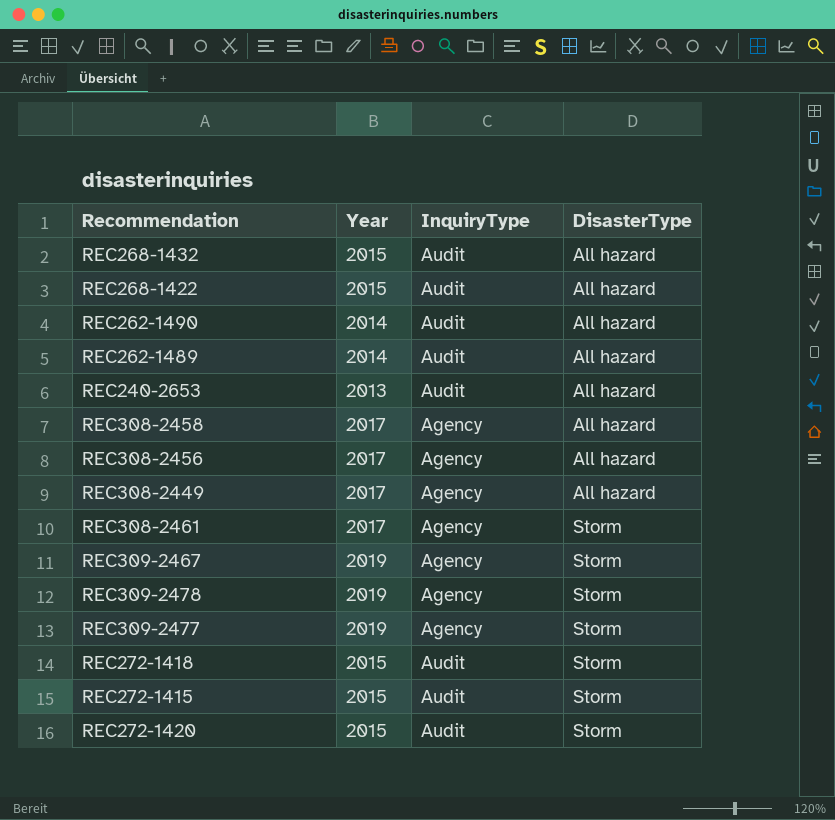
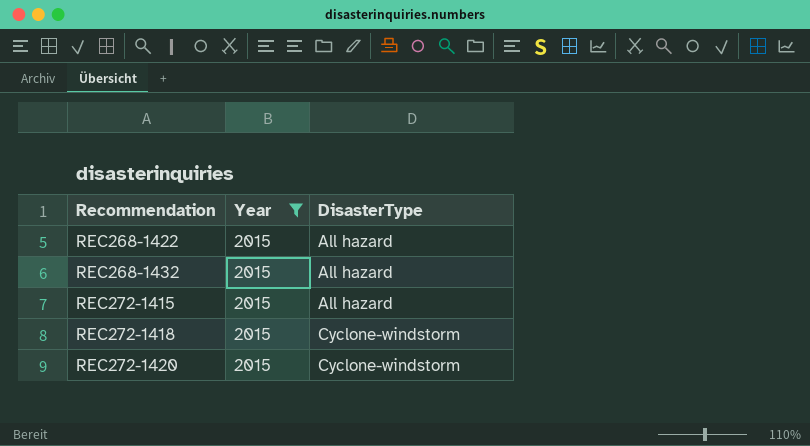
filter: none -> Year = 2015
row order: DisasterType ascending -> Recommendation ascending
column InquiryType | position: 3 -> none
REC272-1415 | DisasterType: Storm -> All hazard
REC272-1418 | DisasterType: Storm -> Cyclone-windstorm
REC272-1420 | DisasterType: Storm -> Cyclone-windstorm

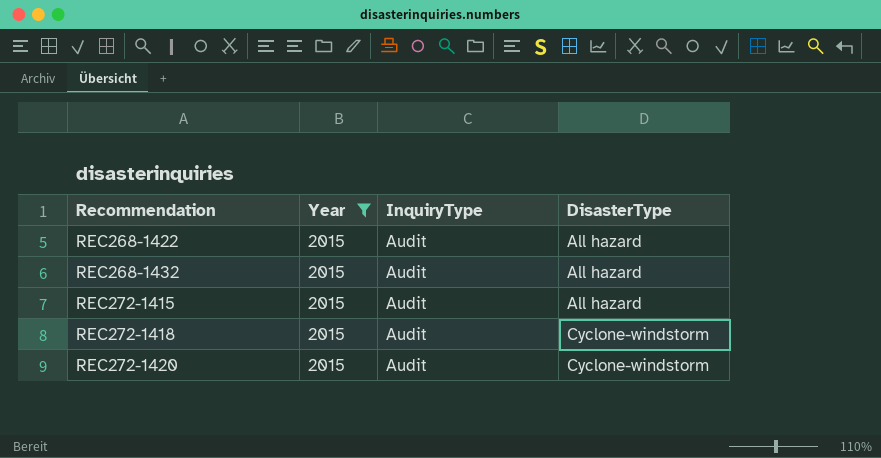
column InquiryType | position: none -> 3

